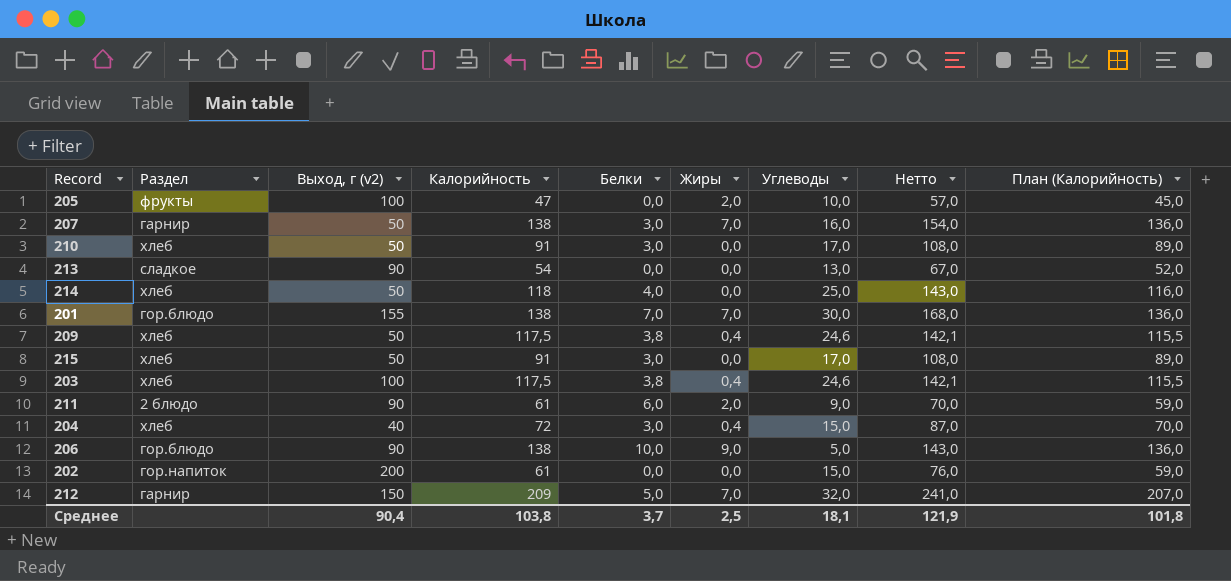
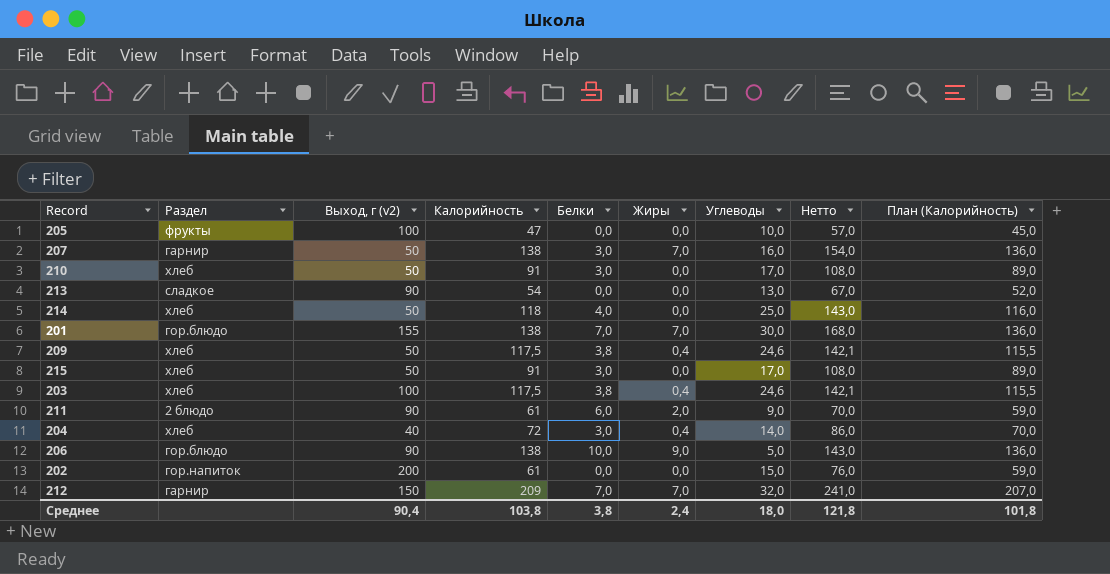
205 | Жиры: 2,0 -> 0,0
204 | Углеводы: 15,0 -> 14,0
204 | Нетто: 87,0 -> 86,0
212 | Белки: 5,0 -> 7,0
Среднее | Белки: 3,7 -> 3,8
Среднее | Жиры: 2,5 -> 2,4
Среднее | Углеводы: 18,1 -> 18,0
Среднее | Нетто: 121,9 -> 121,8

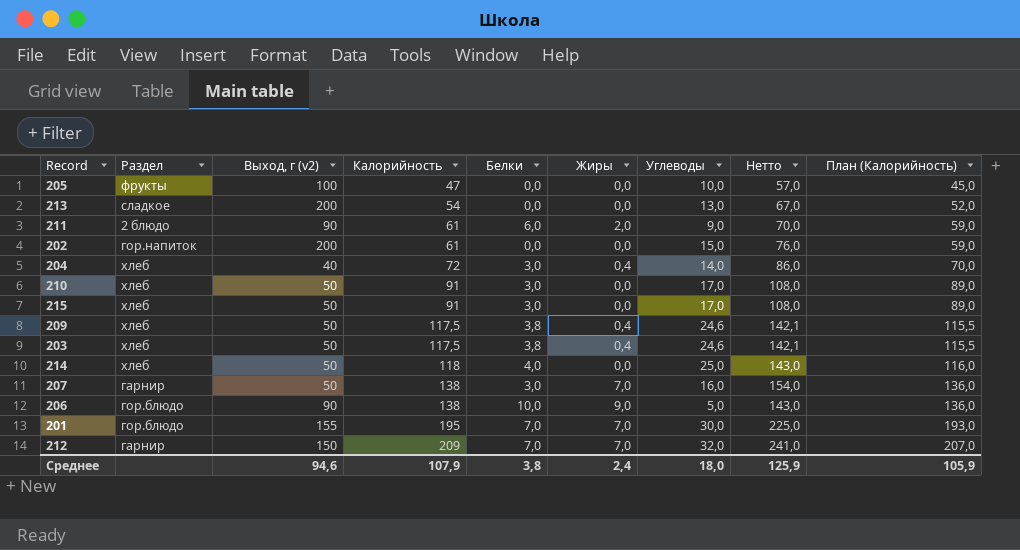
row order: none -> Калорийность ascending
213 | Выход, г (v2): 90 -> 200
203 | Выход, г (v2): 100 -> 50
201 | Калорийность: 138 -> 195
201 | Нетто: 168,0 -> 225,0
201 | План (Калорийность): 136,0 -> 193,0
Среднее | Выход, г (v2): 90,4 -> 94,6
Среднее | Калорийность: 103,8 -> 107,9
Среднее | Нетто: 121,8 -> 125,9
Среднее | План (Калорийность): 101,8 -> 105,9

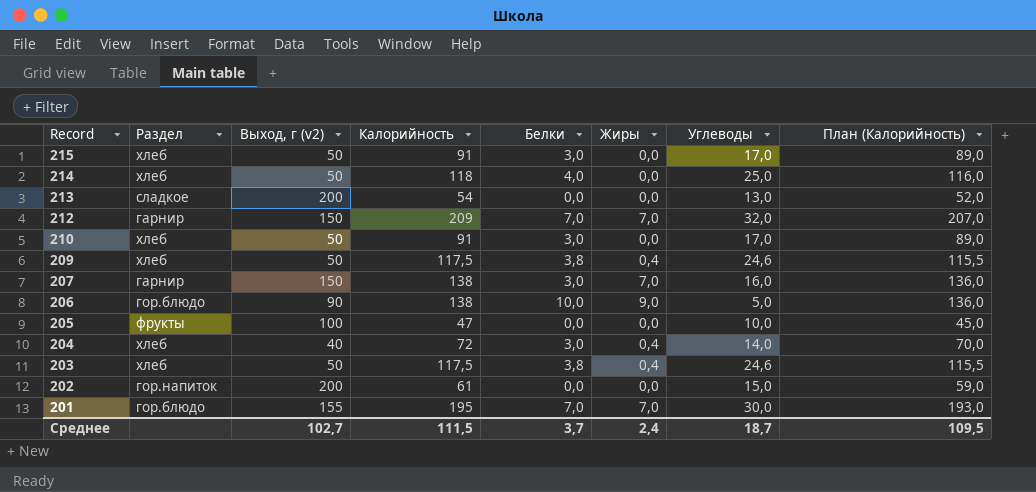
row order: Калорийность ascending -> Record descending
column Нетто | formula: [Калорийность] + [Углеводы] -> none
row 211: 2 блюдо | 90 | 61 | 6,0 | 2,0 | 9,0 | 70,0 | 59,0 -> none
207 | Выход, г (v2): 50 -> 150
Среднее | Выход, г (v2): 94,6 -> 102,7
Среднее | Калорийность: 107,9 -> 111,5
Среднее | Белки: 3,8 -> 3,7
Среднее | Углеводы: 18,0 -> 18,7
Среднее | План (Калорийность): 105,9 -> 109,5

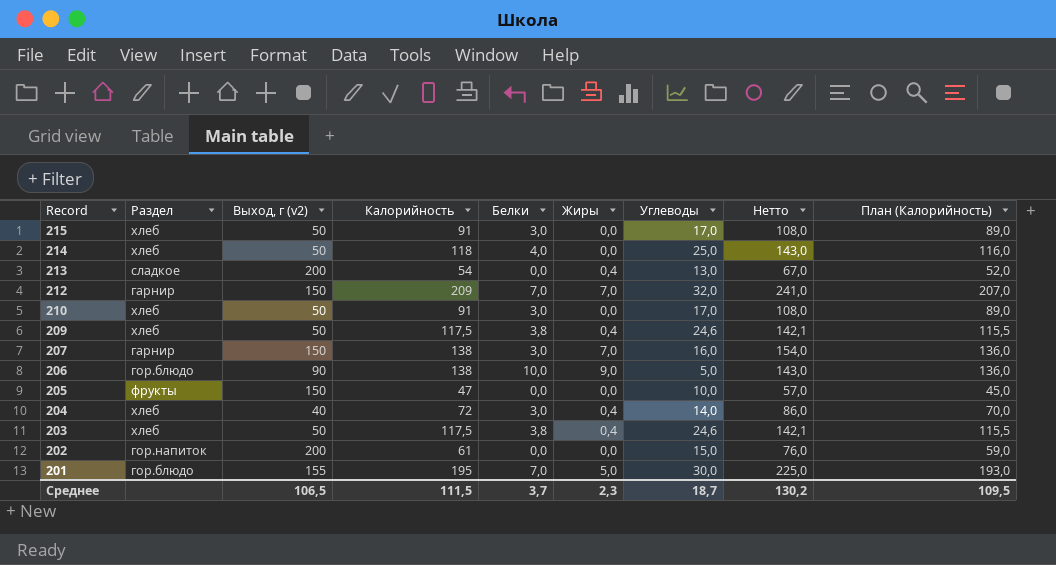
column Нетто | formula: none -> [Калорийность] + [Углеводы]
213 | Жиры: 0,0 -> 0,4
205 | Выход, г (v2): 100 -> 150
201 | Жиры: 7,0 -> 5,0
Среднее | Выход, г (v2): 102,7 -> 106,5
Среднее | Жиры: 2,4 -> 2,3

